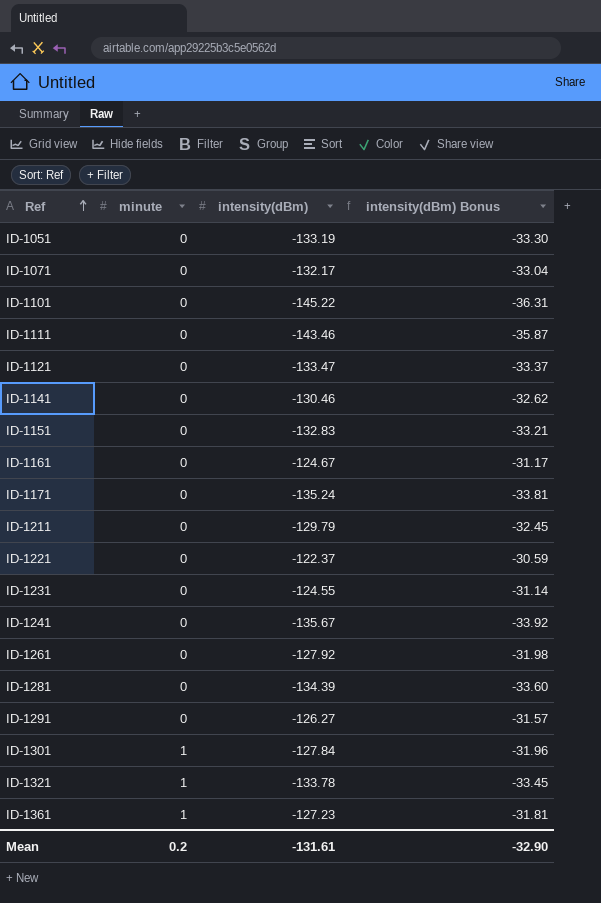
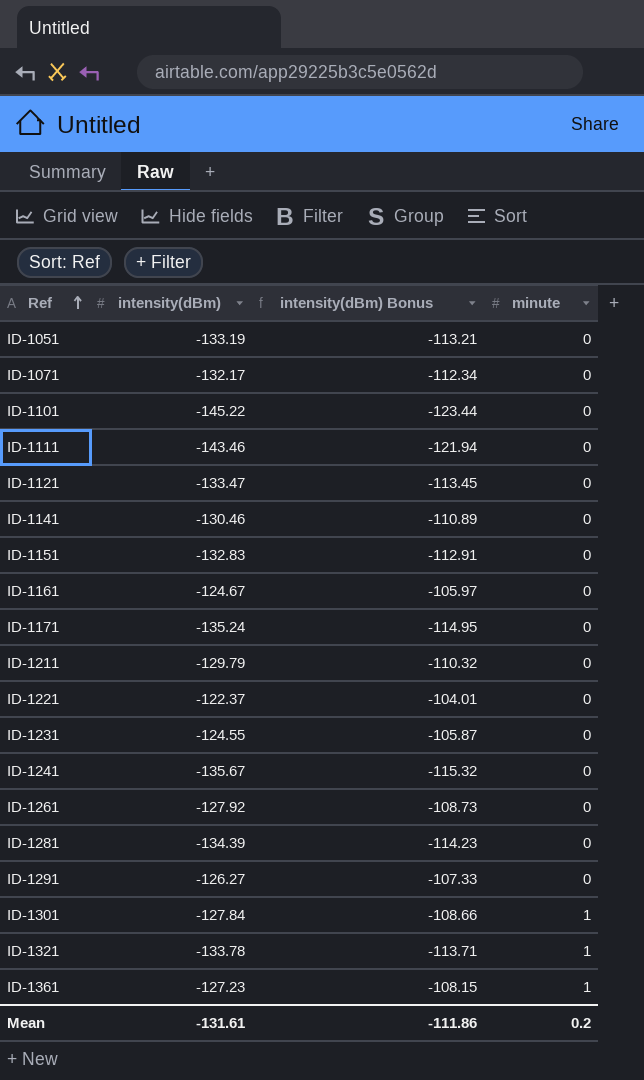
column intensity(dBm) Bonus | formula: [intensity(dBm)] * 0.25 -> [intensity(dBm)] * 0.85
column minute | position: 2 -> 4
Mean | intensity(dBm) Bonus: -32.90 -> -111.86

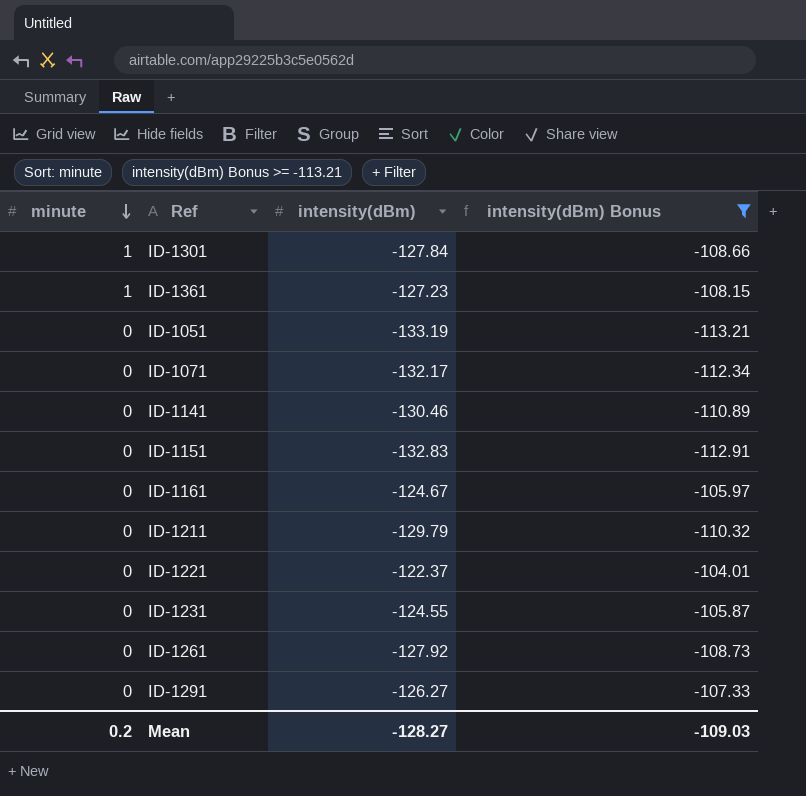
filter: none -> intensity(dBm) Bonus >= -113.21
row order: Ref ascending -> minute descending
column minute | position: 4 -> 1
Mean | intensity(dBm): -131.61 -> -128.27
Mean | intensity(dBm) Bonus: -111.86 -> -109.03

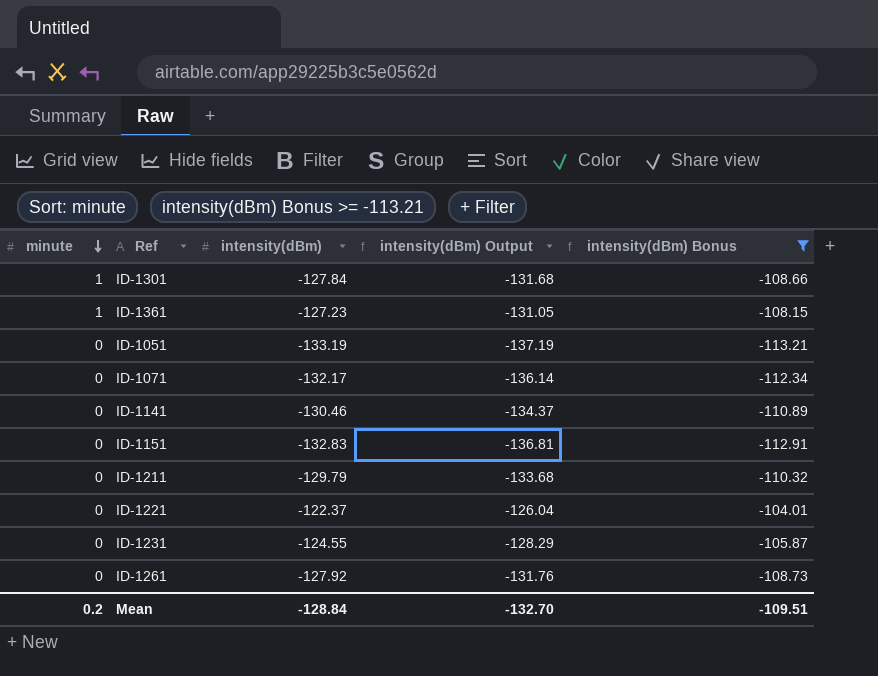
column intensity(dBm) Output | formula: none -> [intensity(dBm)] * 1.03
row ID-1161: 0 | -124.67 | -105.97 -> none
row ID-1291: 0 | -126.27 | -107.33 -> none
Mean | intensity(dBm): -128.27 -> -128.84
Mean | intensity(dBm) Bonus: -109.03 -> -109.51

